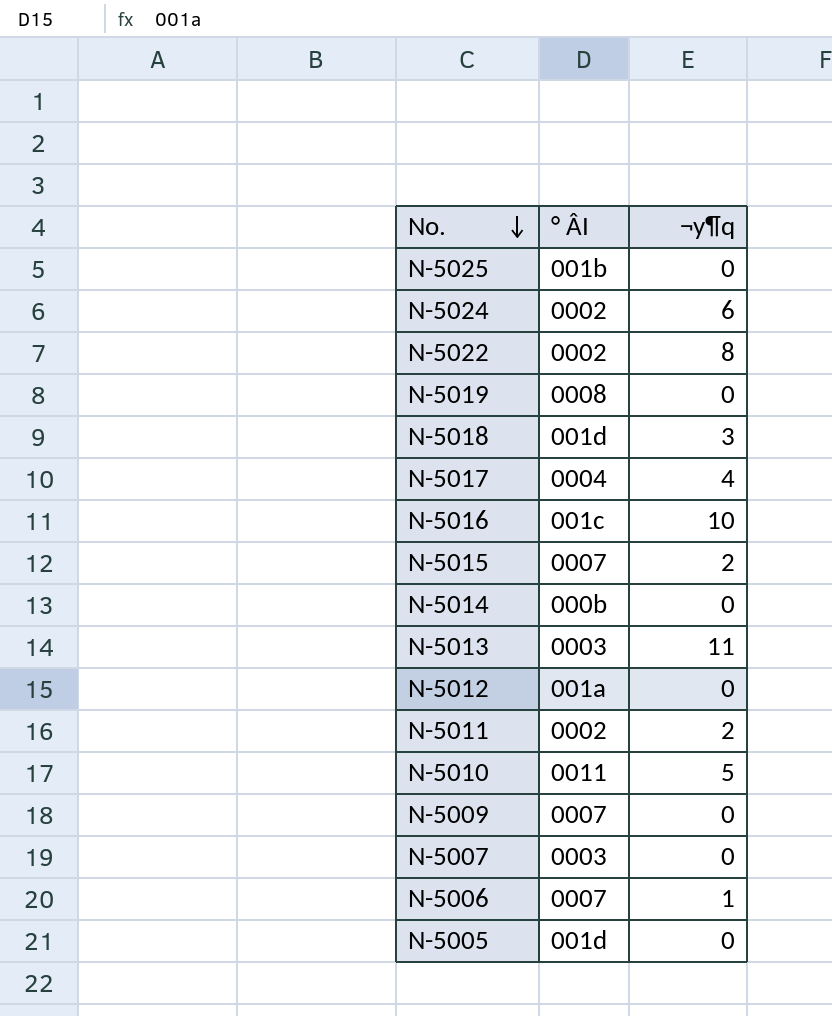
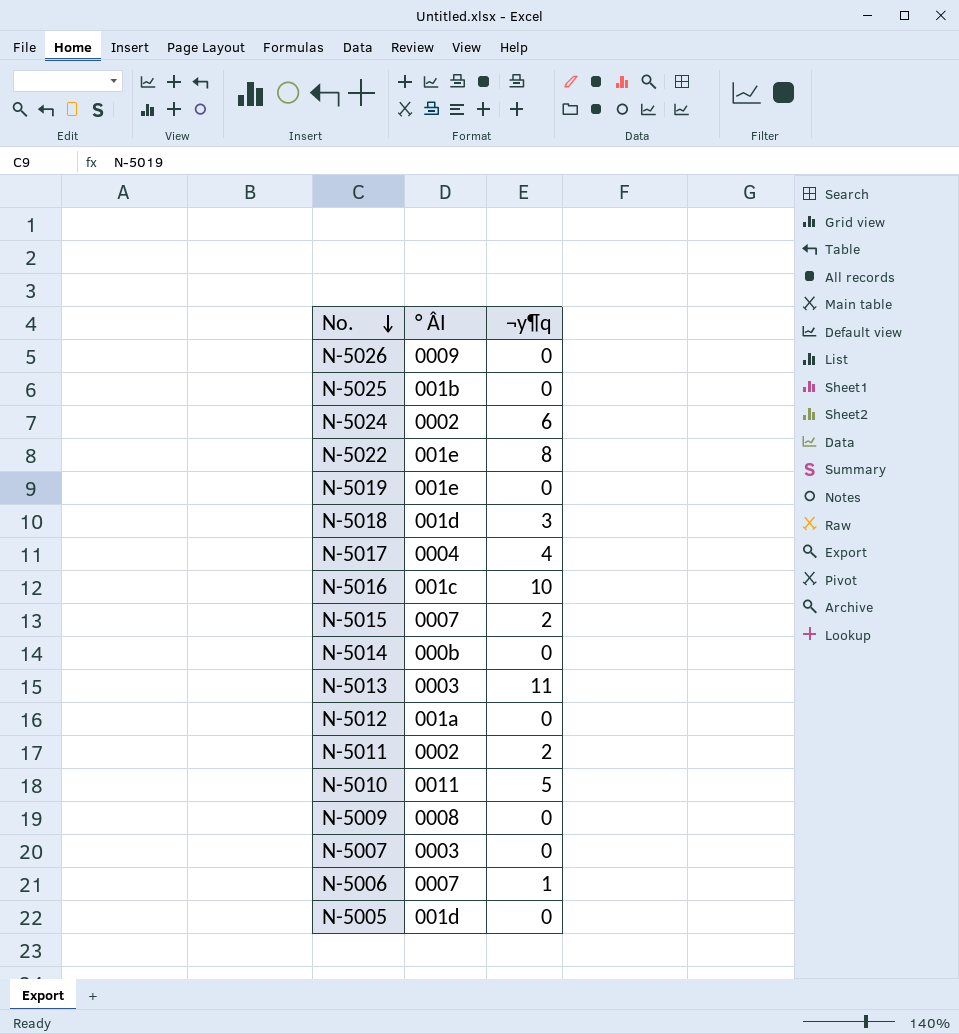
row N-5026: none -> 0009 | 0
N-5022 | ° ÂI: 0002 -> 001e
N-5019 | ° ÂI: 0008 -> 001e
N-5009 | ° ÂI: 0007 -> 0008

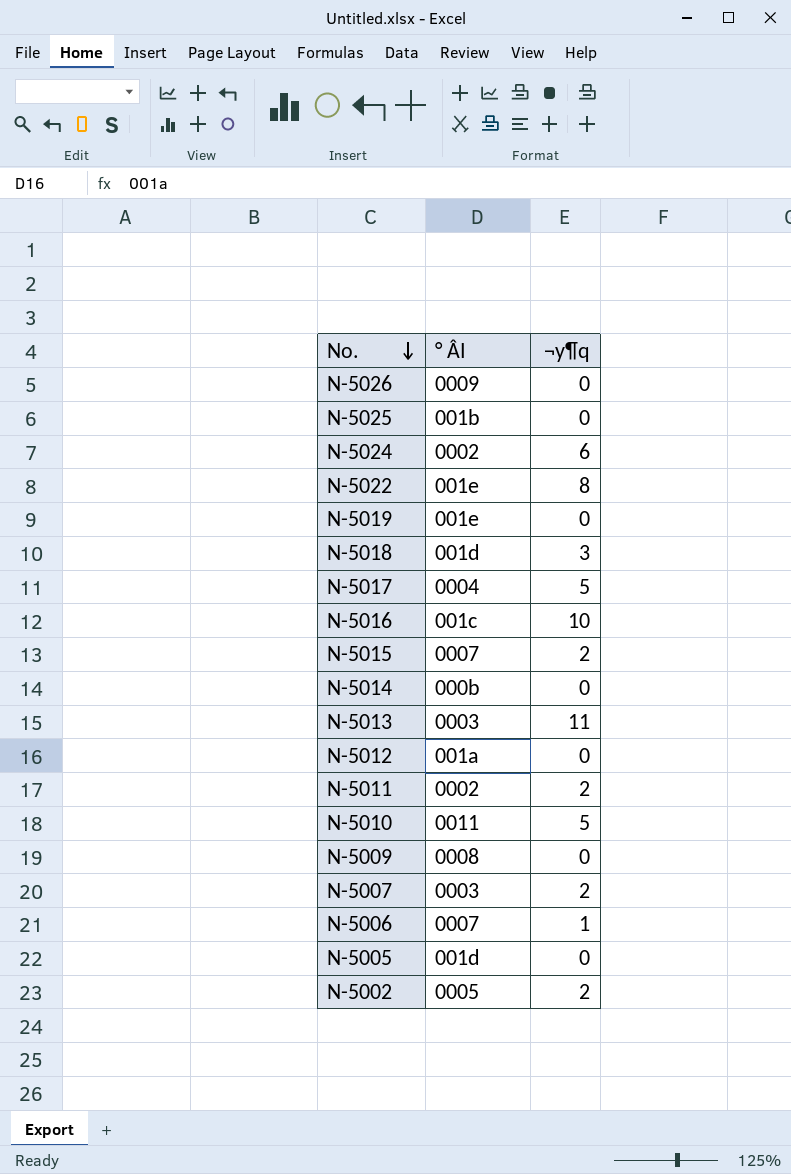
N-5017 | ¬y¶q: 4 -> 5
N-5007 | ¬y¶q: 0 -> 2
row N-5002: none -> 0005 | 2

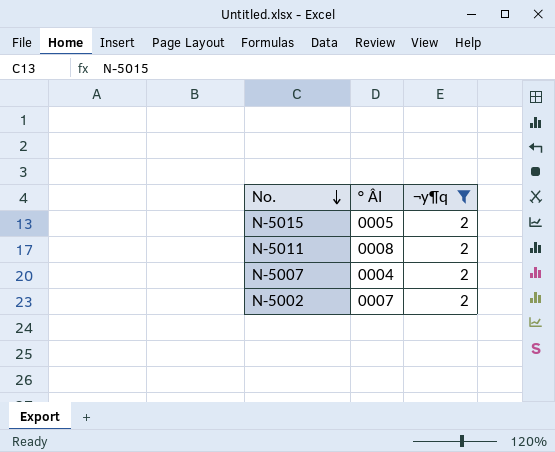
filter: none -> ¬y¶q = 2
N-5015 | ° ÂI: 0007 -> 0005
N-5011 | ° ÂI: 0002 -> 0008
N-5007 | ° ÂI: 0003 -> 0004
N-5002 | ° ÂI: 0005 -> 0007

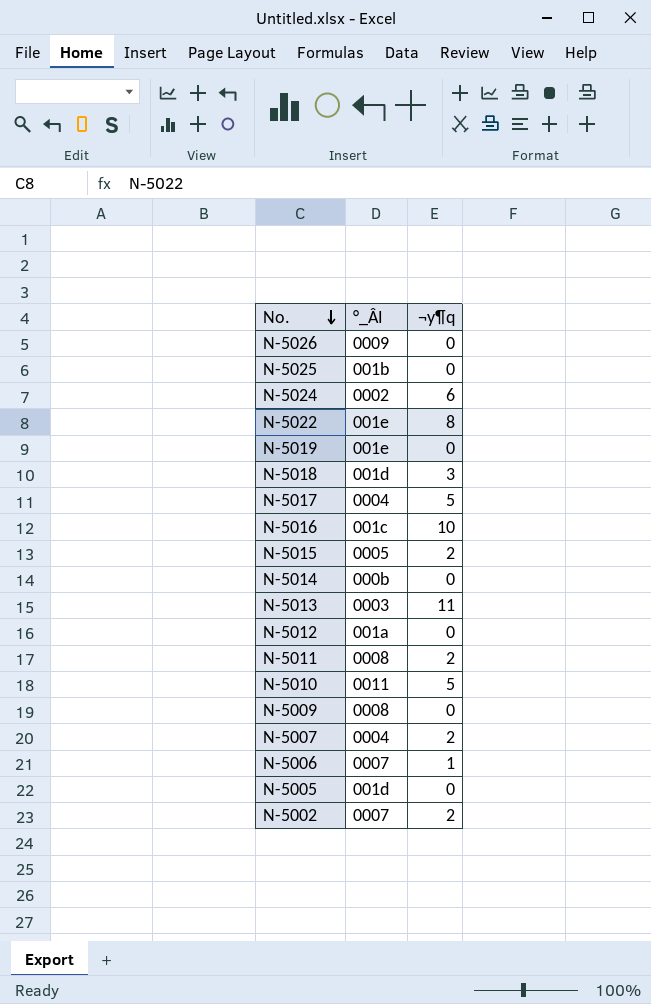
filter: ¬y¶q = 2 -> none
column name: ° ÂI -> °_ÂI

